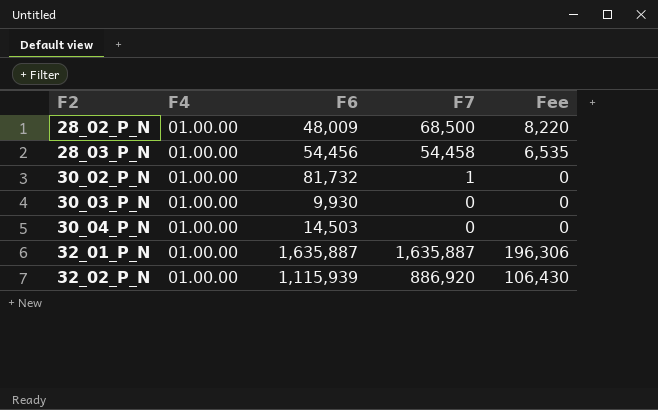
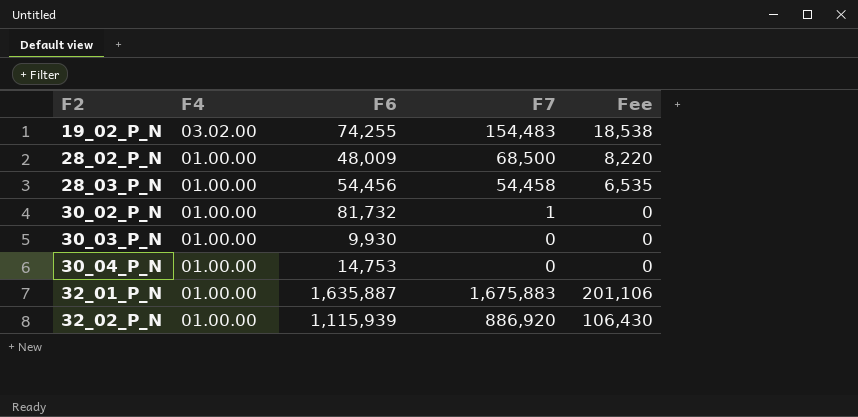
row 19_02_P_N: none -> 03.02.00 | 74,255 | 154,483 | 18,538
30_04_P_N | F6: 14,503 -> 14,753
32_01_P_N | F7: 1,635,887 -> 1,675,883
32_01_P_N | Fee: 196,306 -> 201,106

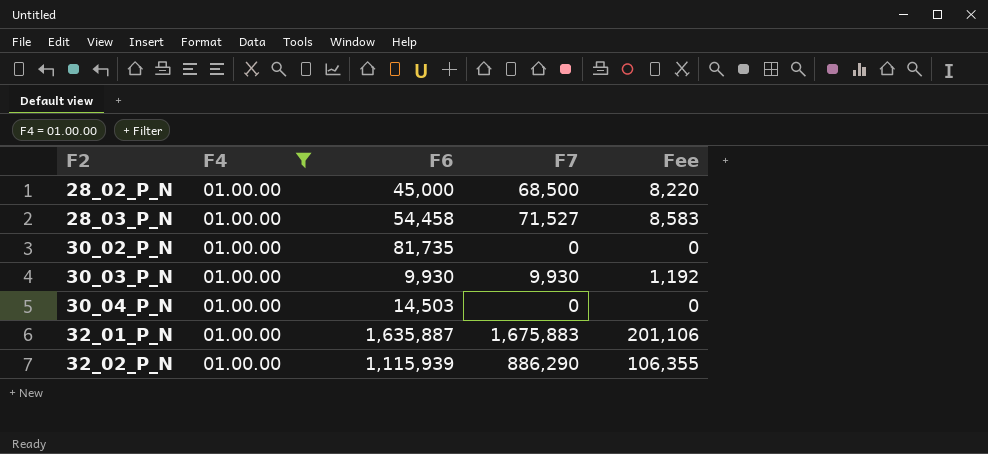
filter: none -> F4 = 01.00.00
28_02_P_N | F6: 48,009 -> 45,000
28_03_P_N | F6: 54,456 -> 54,458
28_03_P_N | F7: 54,458 -> 71,527
28_03_P_N | Fee: 6,535 -> 8,583
30_02_P_N | F6: 81,732 -> 81,735
30_02_P_N | F7: 1 -> 0
30_03_P_N | F7: 0 -> 9,930
30_03_P_N | Fee: 0 -> 1,192
30_04_P_N | F6: 14,753 -> 14,503
32_02_P_N | F7: 886,920 -> 886,290
32_02_P_N | Fee: 106,430 -> 106,355

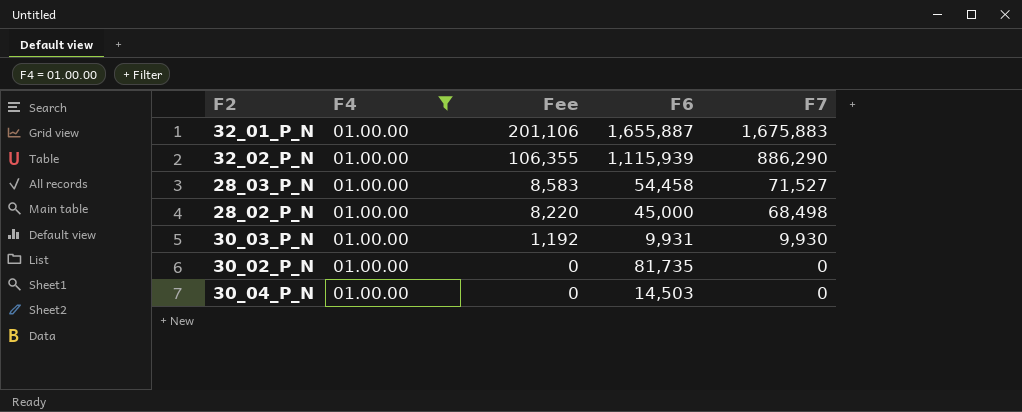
row order: F2 ascending -> Fee descending
column Fee | position: 5 -> 3
32_01_P_N | F6: 1,635,887 -> 1,655,887
28_02_P_N | F7: 68,500 -> 68,498
30_03_P_N | F6: 9,930 -> 9,931

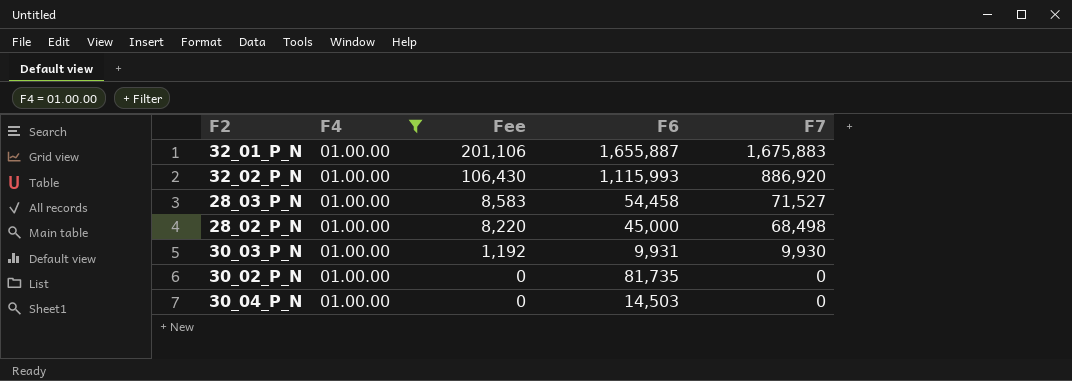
32_02_P_N | Fee: 106,355 -> 106,430
32_02_P_N | F6: 1,115,939 -> 1,115,993
32_02_P_N | F7: 886,290 -> 886,920

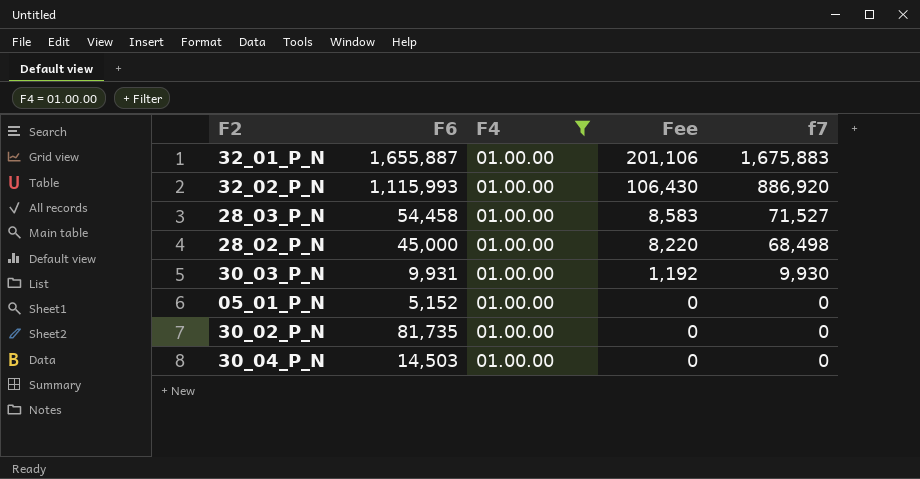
column F6 | position: 4 -> 2
column name: F7 -> f7
row 05_01_P_N: none -> 5,152 | 01.00.00 | 0 | 0

